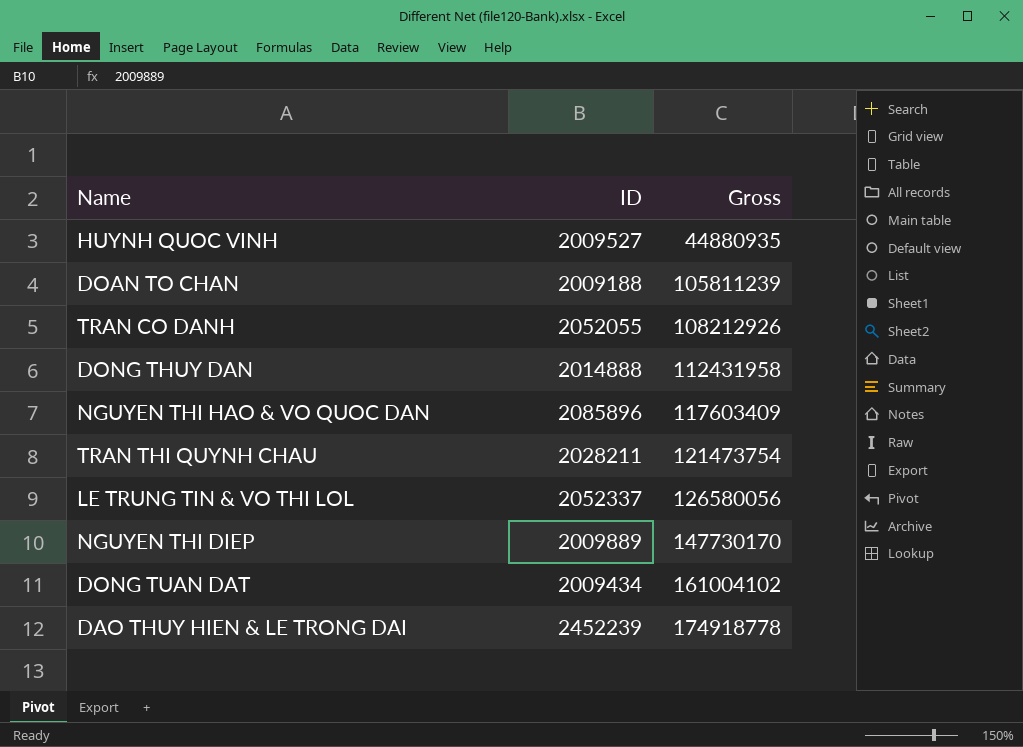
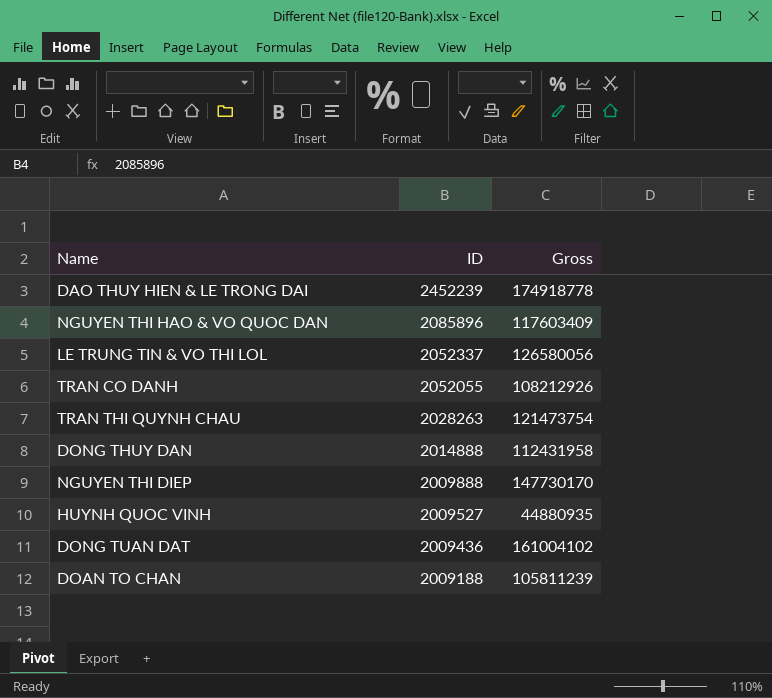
row order: Gross ascending -> ID descending
TRAN THI QUYNH CHAU | ID: 2028211 -> 2028263
NGUYEN THI DIEP | ID: 2009889 -> 2009888
DONG TUAN DAT | ID: 2009434 -> 2009436

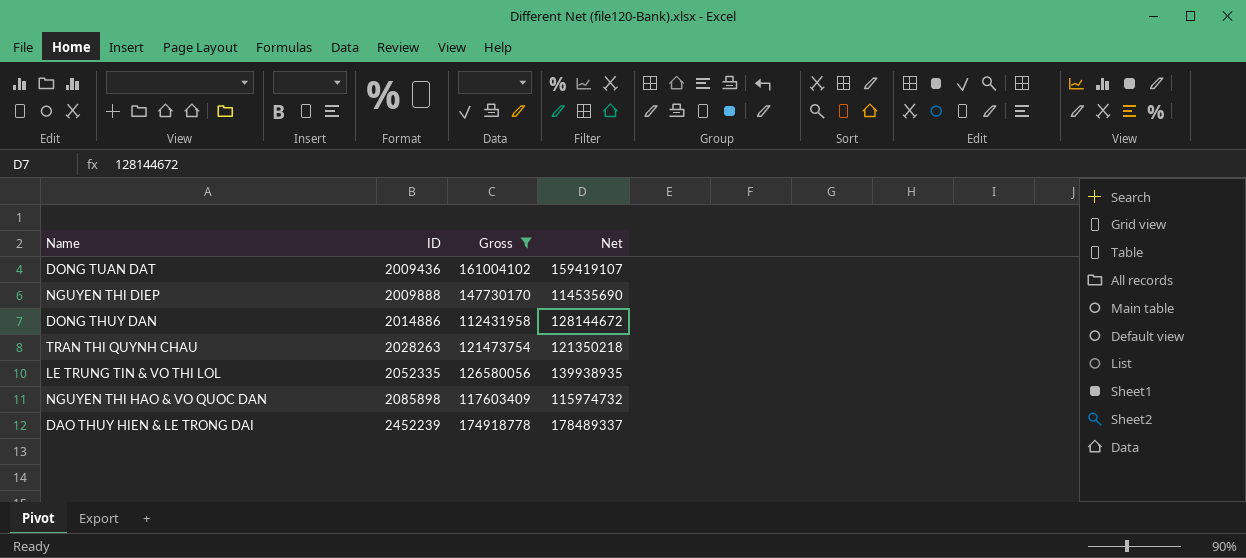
filter: none -> Gross >= 112431958
row order: ID descending -> ID ascending
column Net | position: none -> 4
DONG THUY DAN | ID: 2014888 -> 2014886
LE TRUNG TIN & VO THI LOL | ID: 2052337 -> 2052335
NGUYEN THI HAO & VO QUOC DAN | ID: 2085896 -> 2085898

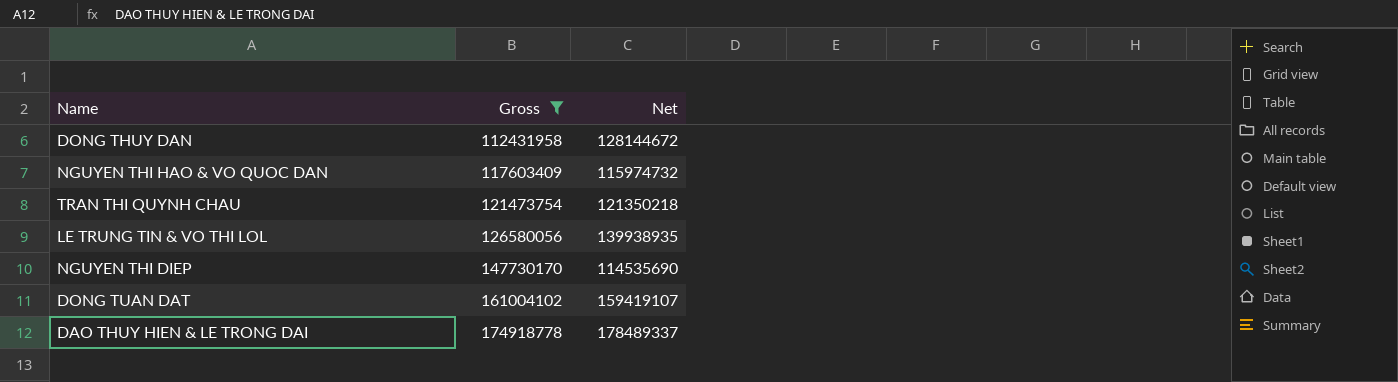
row order: ID ascending -> Gross ascending
column ID | position: 2 -> none

